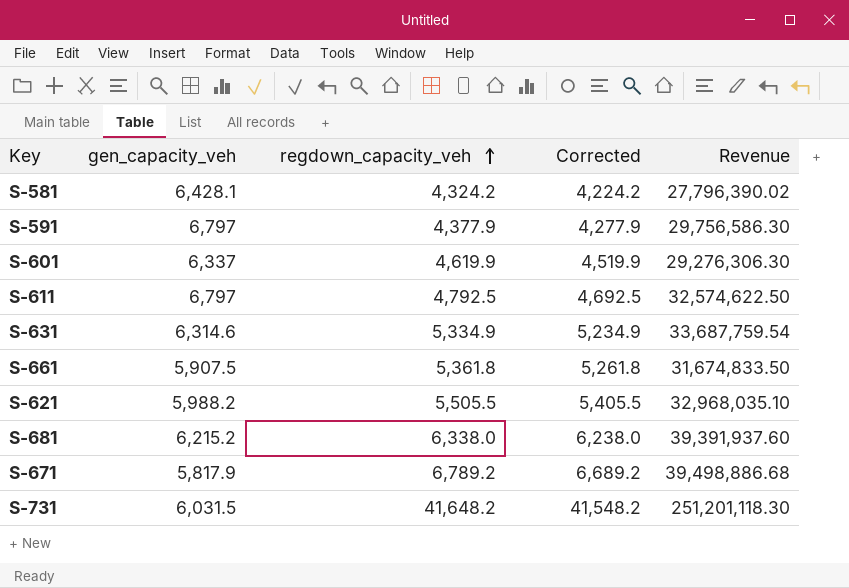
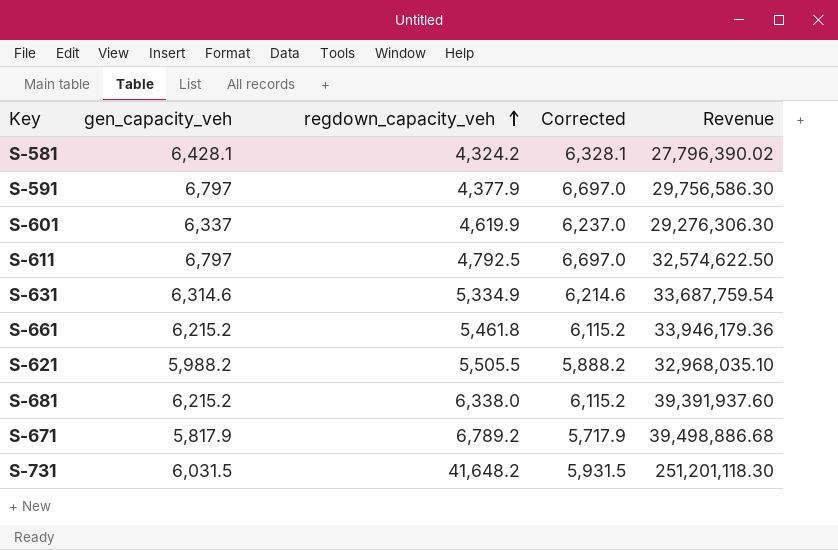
column Corrected | formula: [regdown_capacity_veh] - 100 -> [gen_capacity_veh] - 100
S-661 | gen_capacity_veh: 5,907.5 -> 6,215.2
S-661 | regdown_capacity_veh: 5,361.8 -> 5,461.8
S-661 | Revenue: 31,674,833.50 -> 33,946,179.36

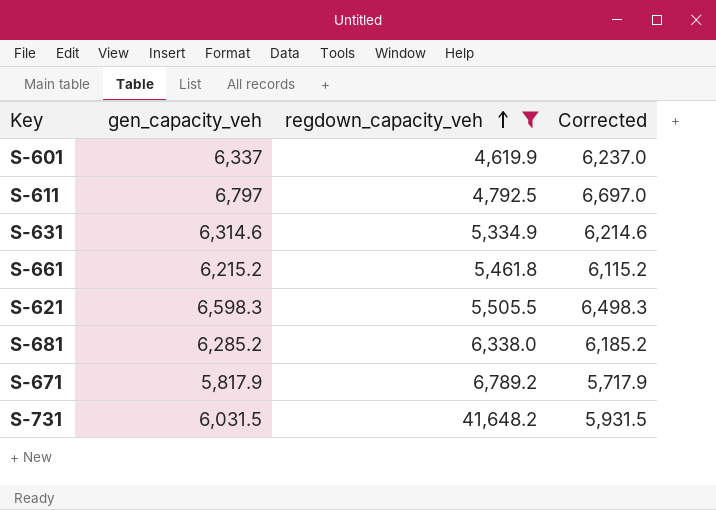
filter: none -> regdown_capacity_veh >= 4,619.9
column Revenue | formula: [gen_capacity_veh] * [regdown_capacity_veh] -> none
S-621 | gen_capacity_veh: 5,988.2 -> 6,598.3
S-621 | Corrected: 5,888.2 -> 6,498.3
S-681 | gen_capacity_veh: 6,215.2 -> 6,285.2
S-681 | Corrected: 6,115.2 -> 6,185.2

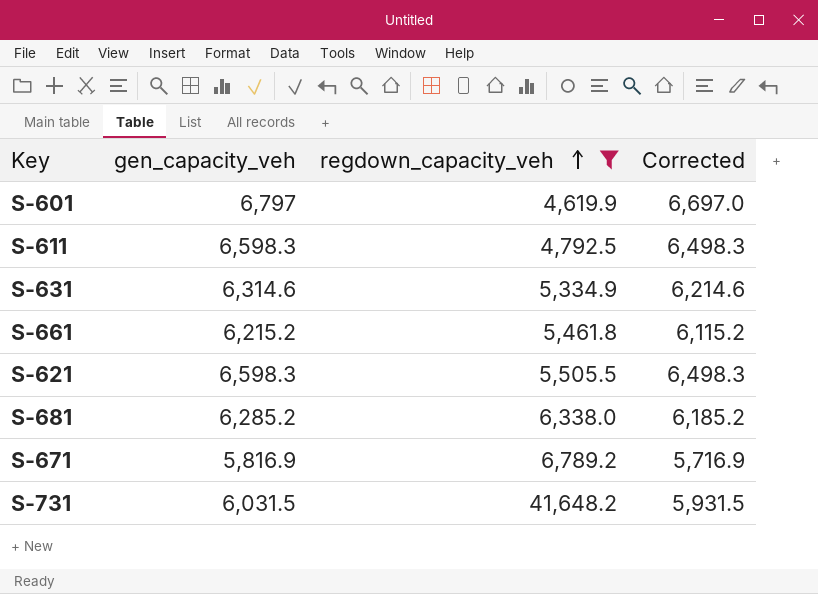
S-601 | gen_capacity_veh: 6,337 -> 6,797
S-601 | Corrected: 6,237.0 -> 6,697.0
S-611 | gen_capacity_veh: 6,797 -> 6,598.3
S-611 | Corrected: 6,697.0 -> 6,498.3
S-671 | gen_capacity_veh: 5,817.9 -> 5,816.9
S-671 | Corrected: 5,717.9 -> 5,716.9

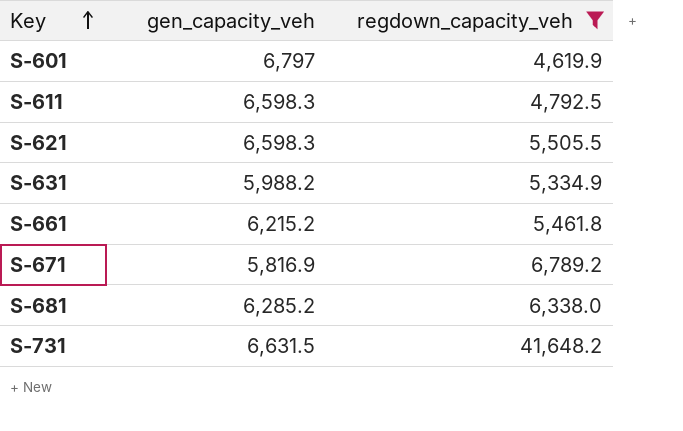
row order: regdown_capacity_veh ascending -> Key ascending
column Corrected | formula: [gen_capacity_veh] - 100 -> none
S-631 | gen_capacity_veh: 6,314.6 -> 5,988.2
S-731 | gen_capacity_veh: 6,031.5 -> 6,631.5

